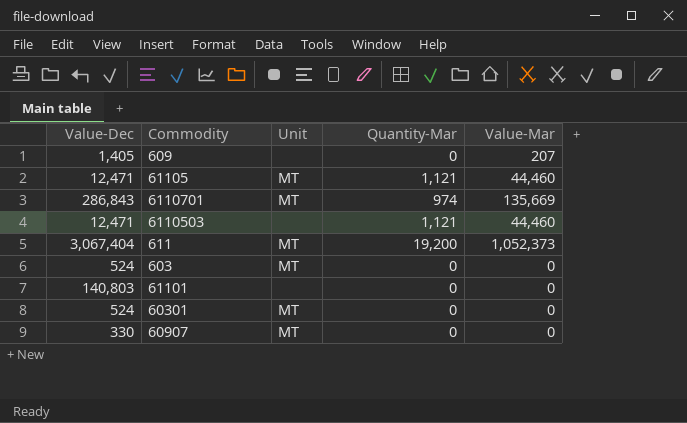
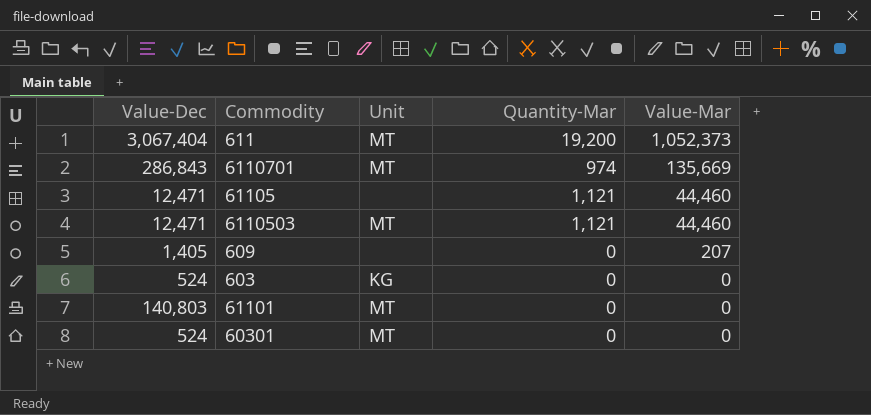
row order: none -> Value-Mar descending
row 60907: 330 | MT | 0 | 0 -> none
61105 | Unit: MT -> none
6110503 | Unit: none -> MT
603 | Unit: MT -> KG
61101 | Unit: none -> MT

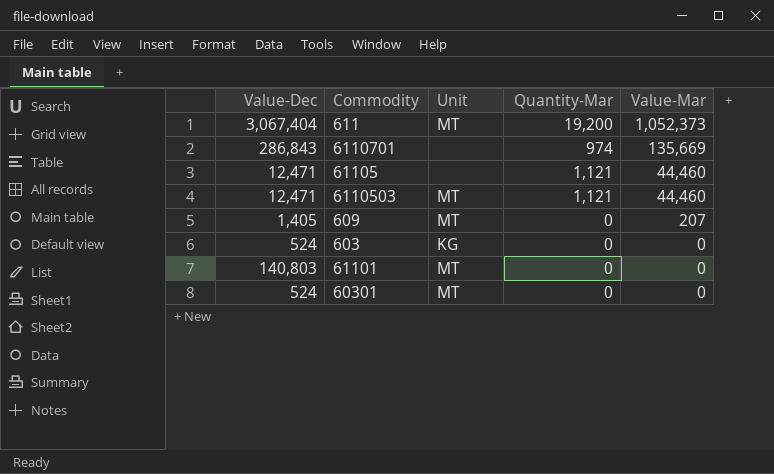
6110701 | Unit: MT -> none
609 | Unit: none -> MT

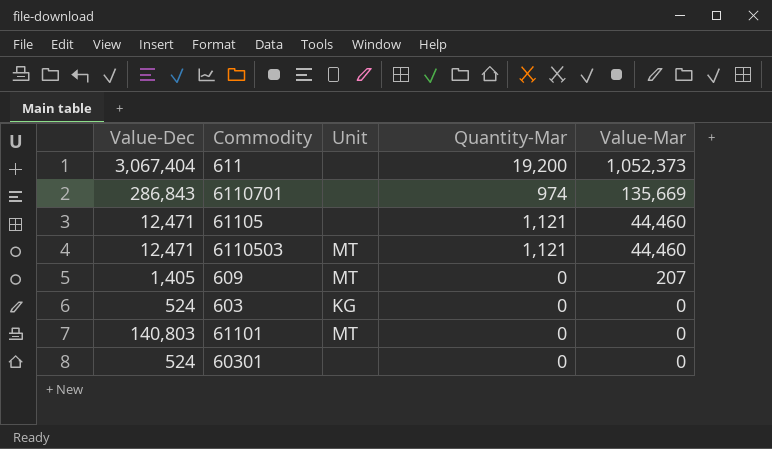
611 | Unit: MT -> none
60301 | Unit: MT -> none

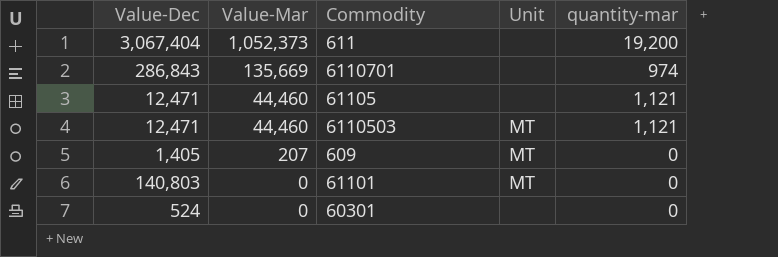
column Value-Mar | position: 5 -> 2
column name: Quantity-Mar -> quantity-mar
row 603: 524 | KG | 0 | 0 -> none

